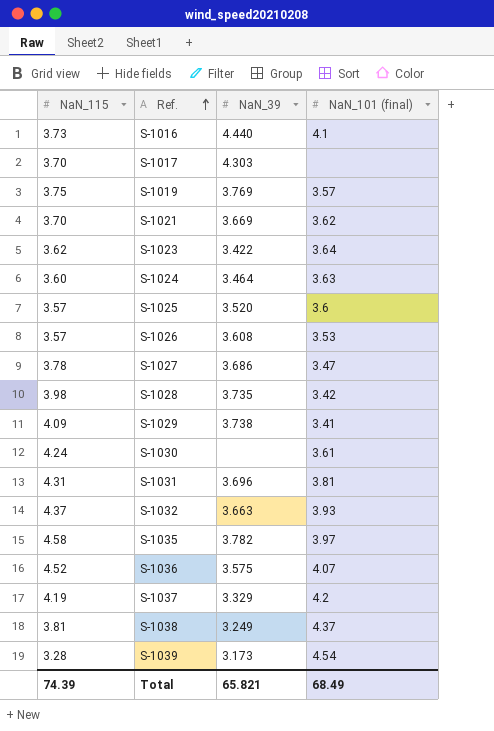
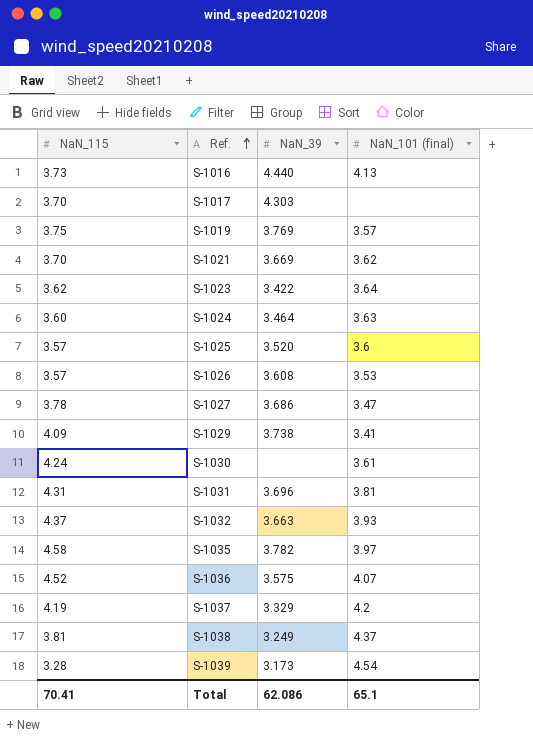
row S-1028: 3.98 | 3.735 | 3.42 -> none
S-1016 | NaN_101 (final): 4.1 -> 4.13
Total | NaN_115: 74.39 -> 70.41
Total | NaN_39: 65.821 -> 62.086
Total | NaN_101 (final): 68.49 -> 65.1

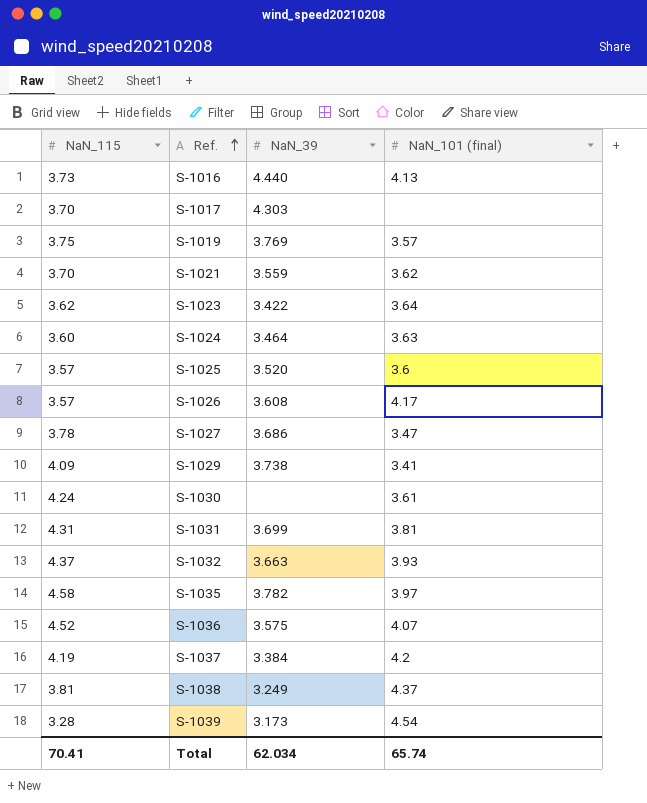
S-1021 | NaN_39: 3.669 -> 3.559
S-1026 | NaN_101 (final): 3.53 -> 4.17
S-1031 | NaN_39: 3.696 -> 3.699
S-1037 | NaN_39: 3.329 -> 3.384
Total | NaN_39: 62.086 -> 62.034
Total | NaN_101 (final): 65.1 -> 65.74

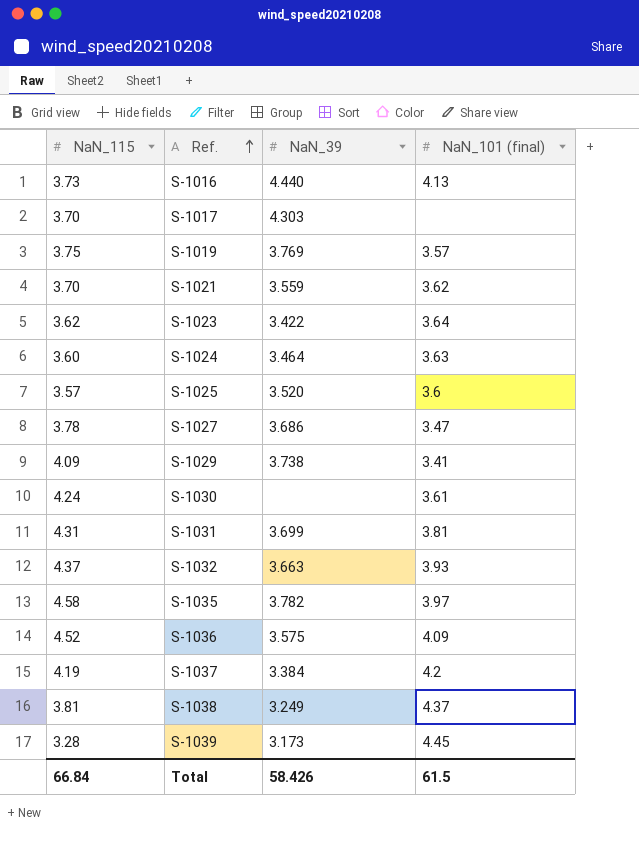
row S-1026: 3.57 | 3.608 | 4.17 -> none
S-1036 | NaN_101 (final): 4.07 -> 4.09
S-1039 | NaN_101 (final): 4.54 -> 4.45
Total | NaN_115: 70.41 -> 66.84
Total | NaN_39: 62.034 -> 58.426
Total | NaN_101 (final): 65.74 -> 61.5

